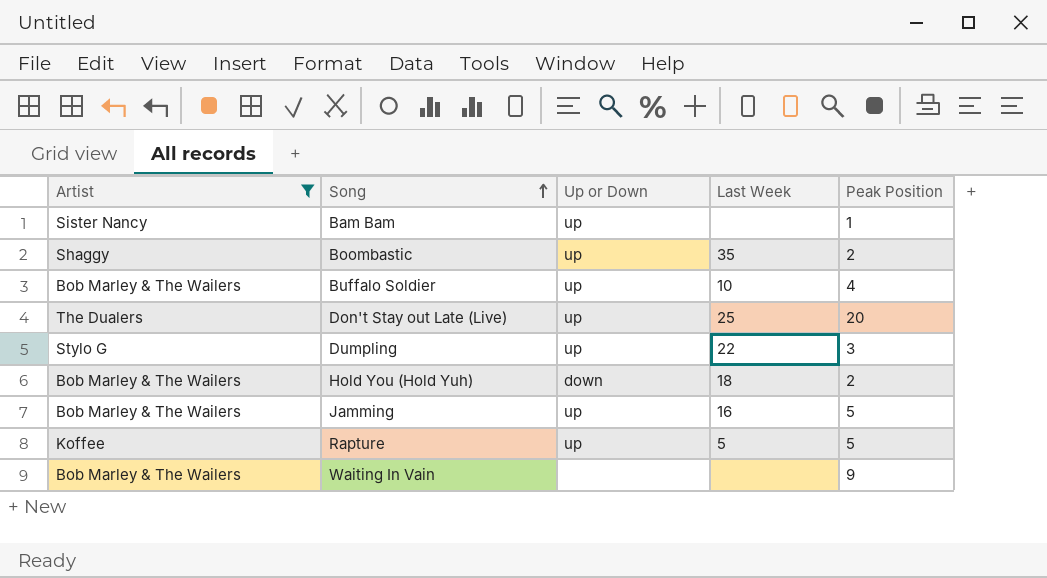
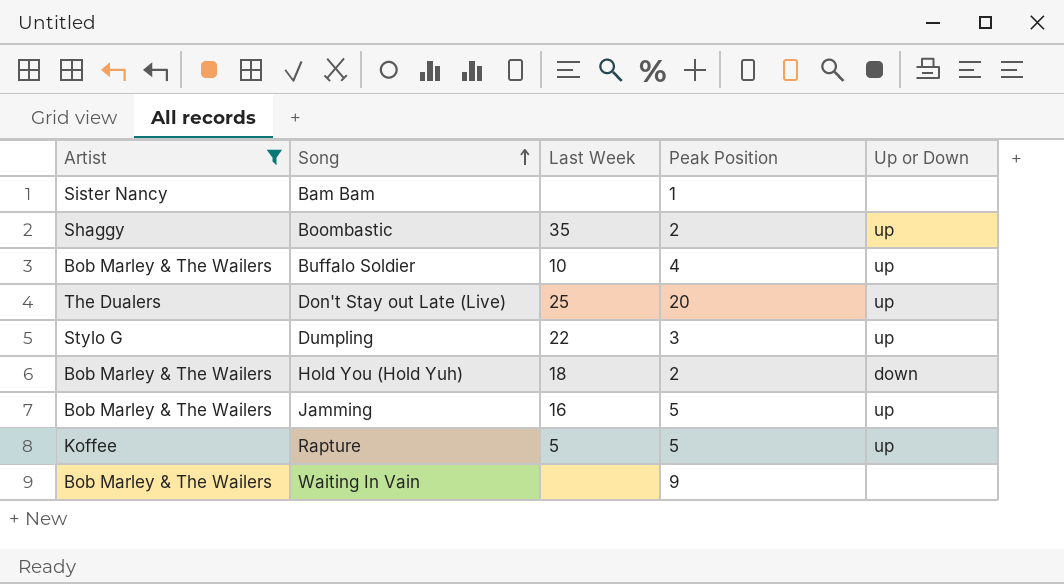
column Up or Down | position: 3 -> 5
Bam Bam | Up or Down: up -> none

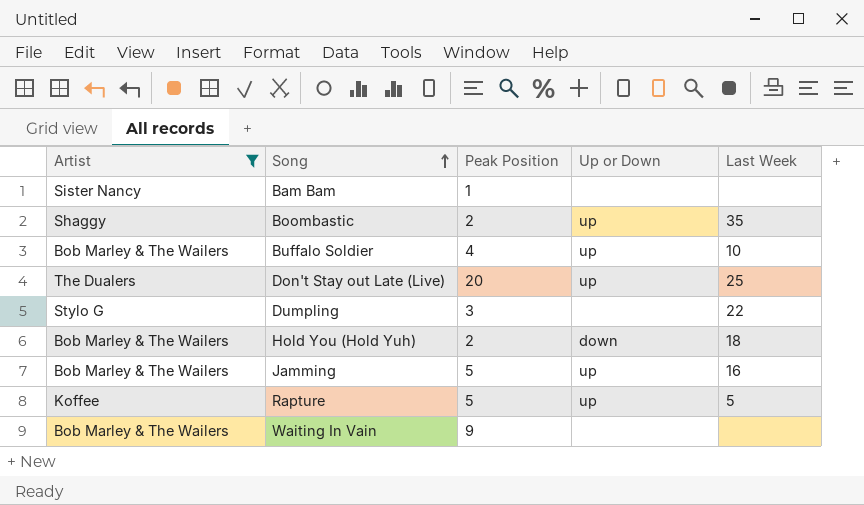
column Last Week | position: 3 -> 5
Dumpling | Up or Down: up -> none

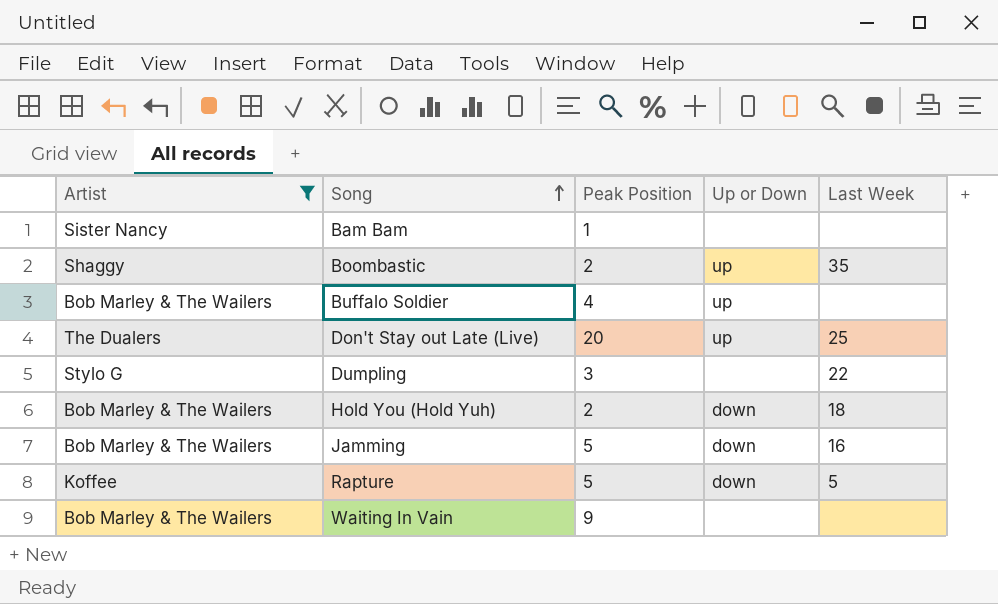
Buffalo Soldier | Last Week: 10 -> none
Jamming | Up or Down: up -> down
Rapture | Up or Down: up -> down

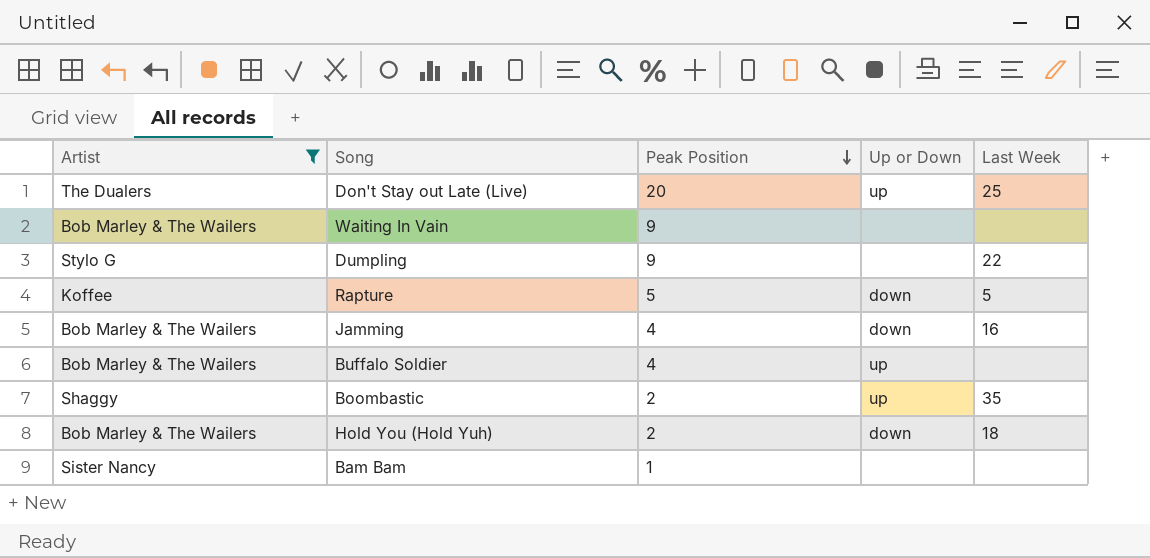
row order: Song ascending -> Peak Position descending
Dumpling | Peak Position: 3 -> 9
Jamming | Peak Position: 5 -> 4

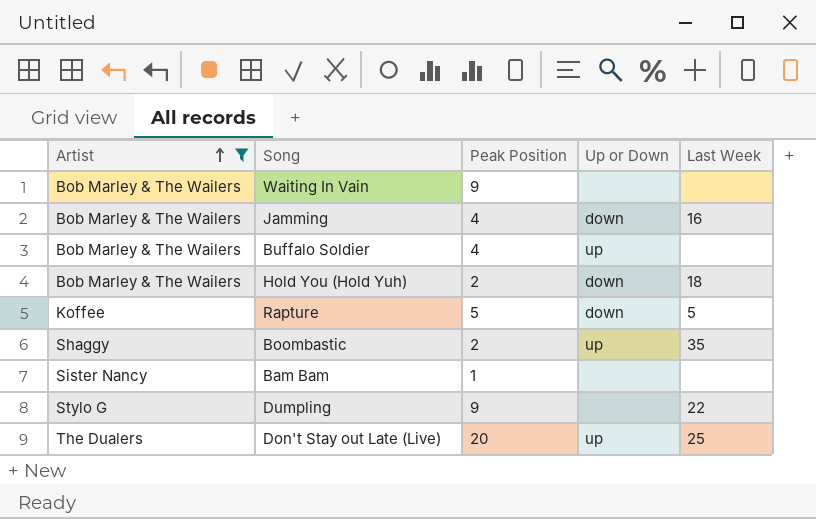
row order: Peak Position descending -> Artist ascending

